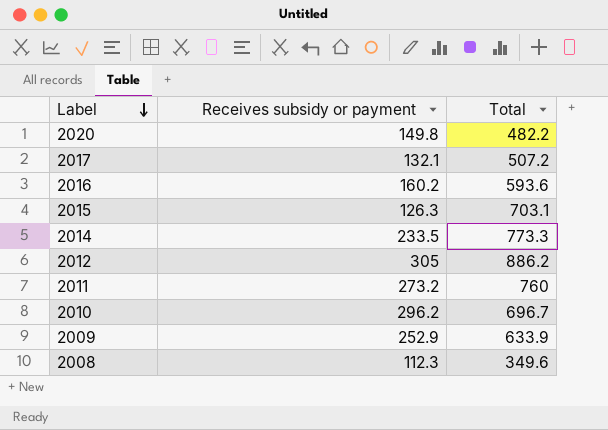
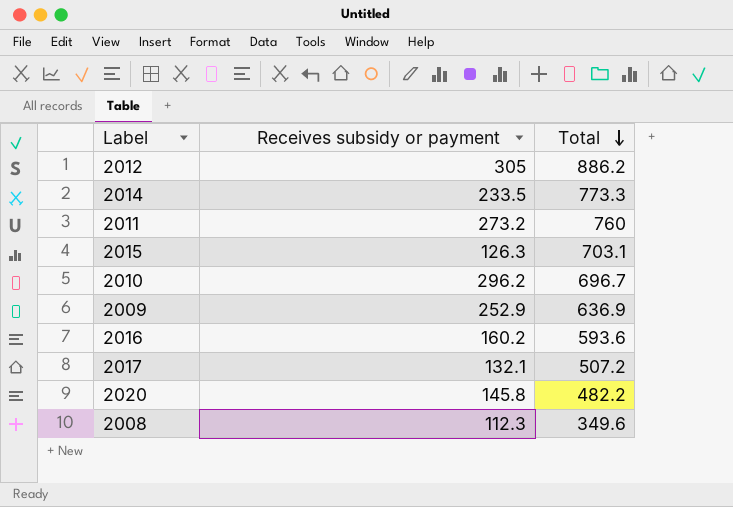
row order: Label descending -> Total descending
2009 | Total: 633.9 -> 636.9
2020 | Receives subsidy or payment: 149.8 -> 145.8

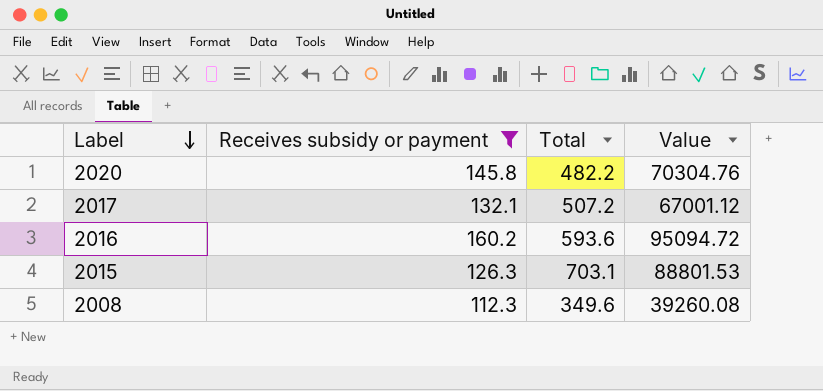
filter: none -> Receives subsidy or payment <= 160.2
row order: Total descending -> Label descending
column Value | formula: none -> [Receives subsidy or payment] * [Total]

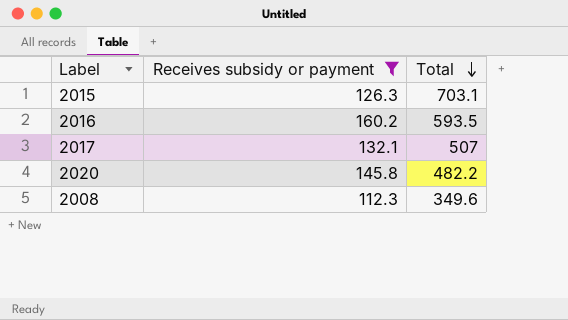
row order: Label descending -> Total descending
column Value | formula: [Receives subsidy or payment] * [Total] -> none
2016 | Total: 593.6 -> 593.5
2017 | Total: 507.2 -> 507

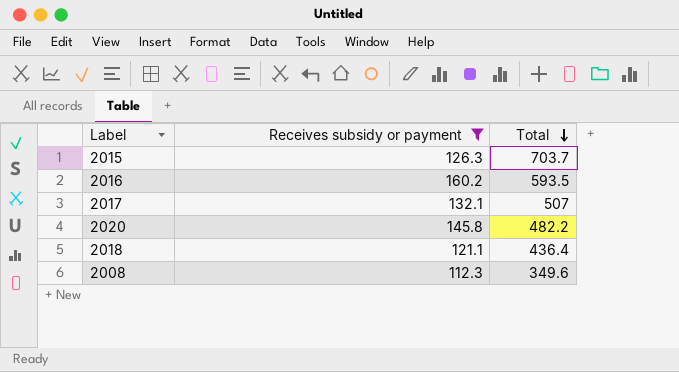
2015 | Total: 703.1 -> 703.7
row 2018: none -> 121.1 | 436.4

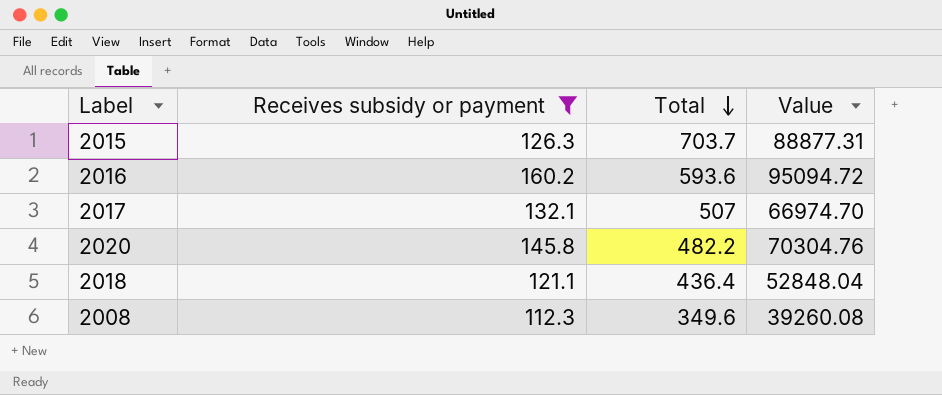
column Value | formula: none -> [Receives subsidy or payment] * [Total]
2016 | Total: 593.5 -> 593.6

